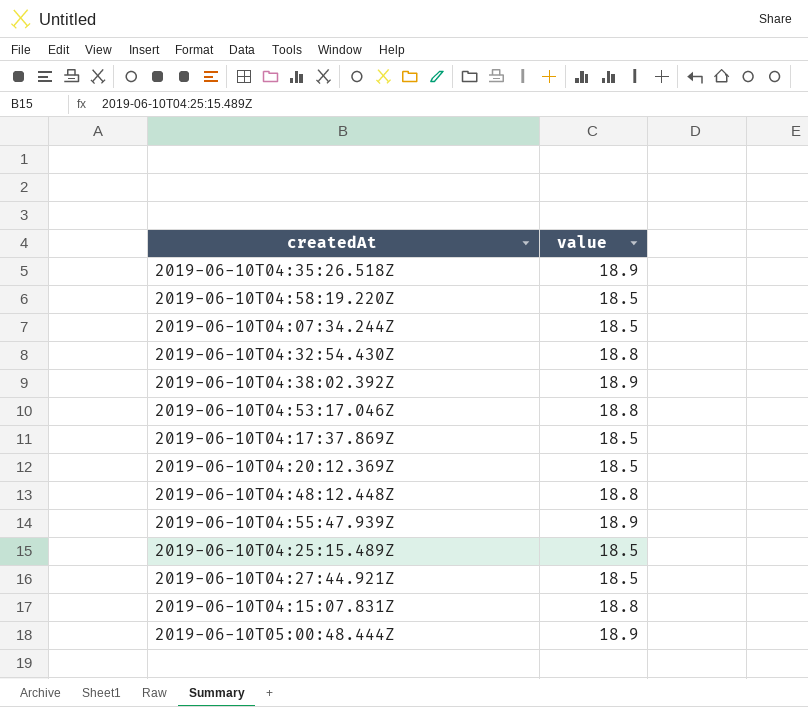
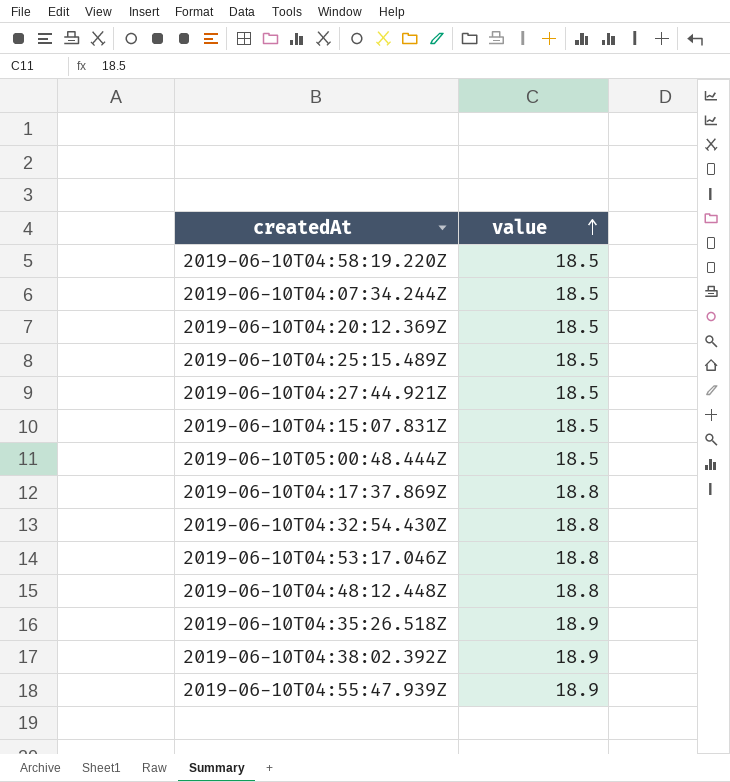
row order: none -> value ascending
2019-06-10T04:15:07.831Z | value: 18.8 -> 18.5
2019-06-10T05:00:48.444Z | value: 18.9 -> 18.5
2019-06-10T04:17:37.869Z | value: 18.5 -> 18.8

